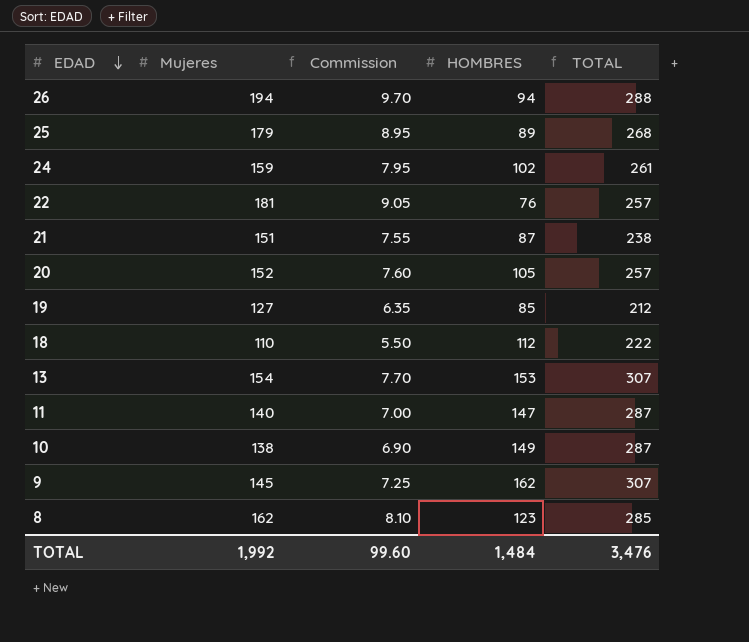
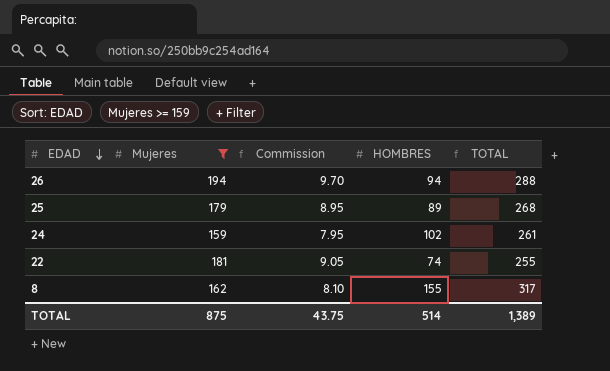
filter: none -> Mujeres >= 159
22 | HOMBRES: 76 -> 74
22 | TOTAL: 257 -> 255
8 | HOMBRES: 123 -> 155
8 | TOTAL: 285 -> 317
TOTAL | Mujeres: 1,992 -> 875
TOTAL | Commission: 99.60 -> 43.75
TOTAL | HOMBRES: 1,484 -> 514
TOTAL | TOTAL: 3,476 -> 1,389

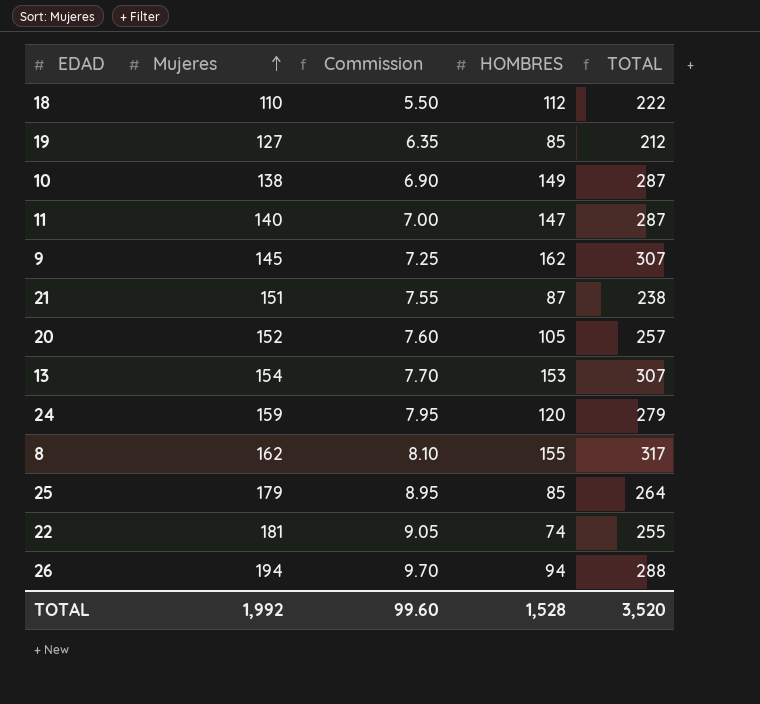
filter: Mujeres >= 159 -> none
row order: EDAD descending -> Mujeres ascending
24 | HOMBRES: 102 -> 120
24 | TOTAL: 261 -> 279
25 | HOMBRES: 89 -> 85
25 | TOTAL: 268 -> 264
TOTAL | Mujeres: 875 -> 1,992
TOTAL | Commission: 43.75 -> 99.60
TOTAL | HOMBRES: 514 -> 1,528
TOTAL | TOTAL: 1,389 -> 3,520

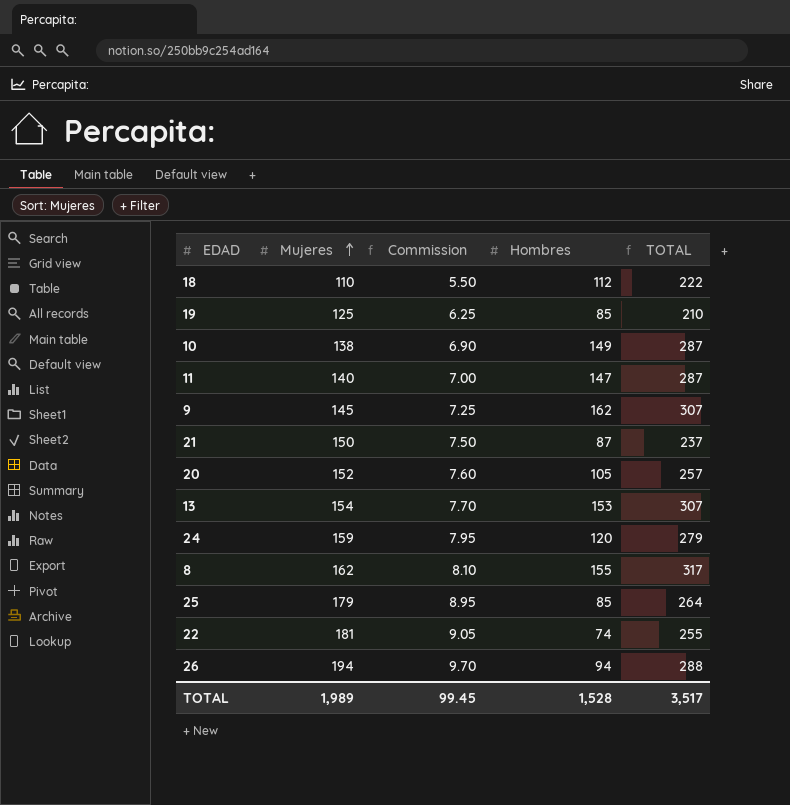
column name: HOMBRES -> Hombres
19 | Mujeres: 127 -> 125
19 | Commission: 6.35 -> 6.25
19 | TOTAL: 212 -> 210
21 | Mujeres: 151 -> 150
21 | Commission: 7.55 -> 7.50
21 | TOTAL: 238 -> 237
TOTAL | Mujeres: 1,992 -> 1,989
TOTAL | Commission: 99.60 -> 99.45
TOTAL | TOTAL: 3,520 -> 3,517

